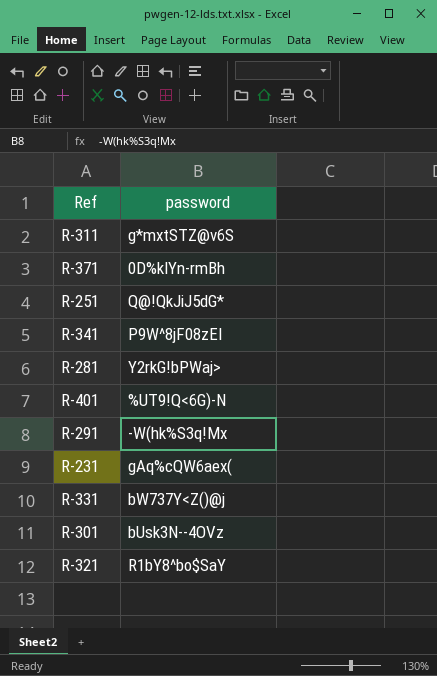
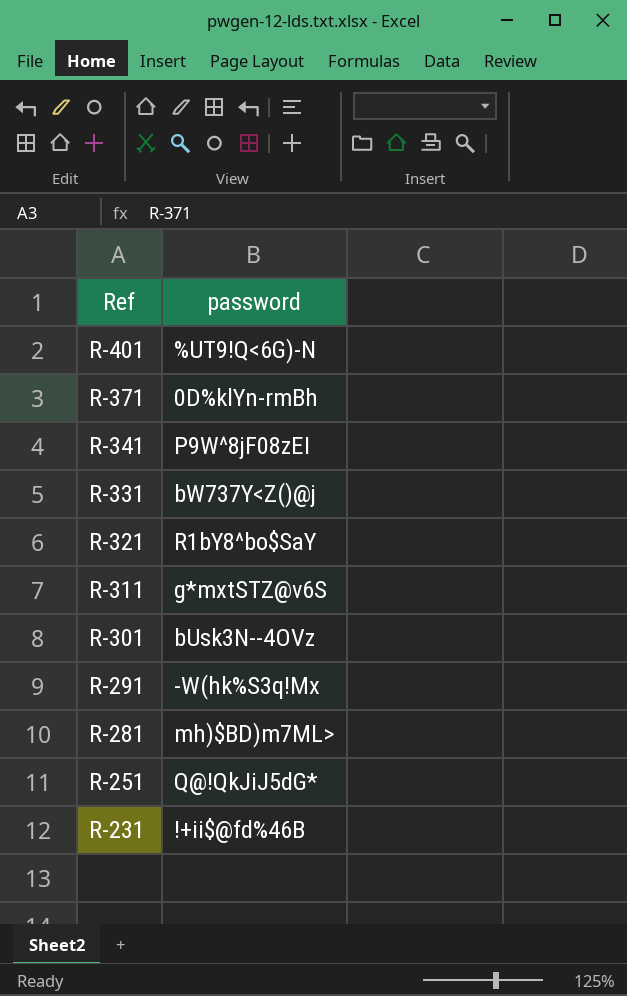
row order: none -> Ref descending
R-281 | password: Y2rkG!bPWaj> -> mh)$BD)m7ML>
R-231 | password: gAq%cQW6aex( -> !+ii$@fd%46B

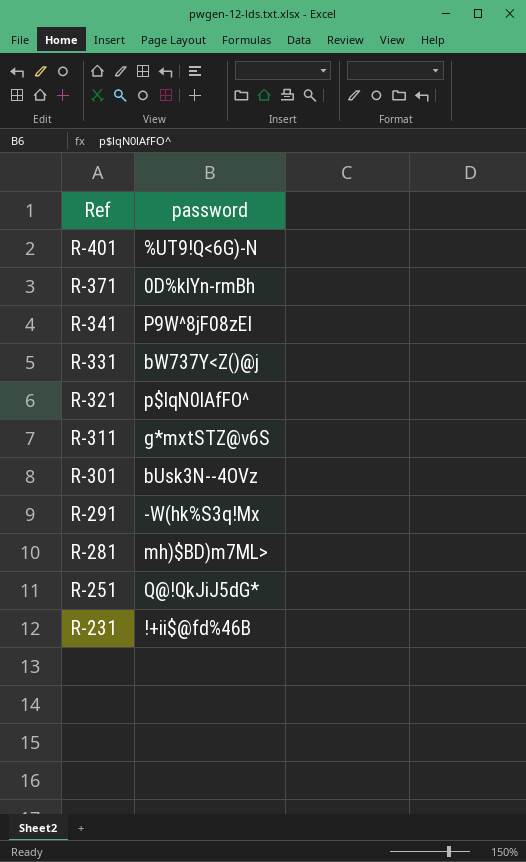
R-321 | password: R1bY8^bo$SaY -> p$lqN0lAfFO^

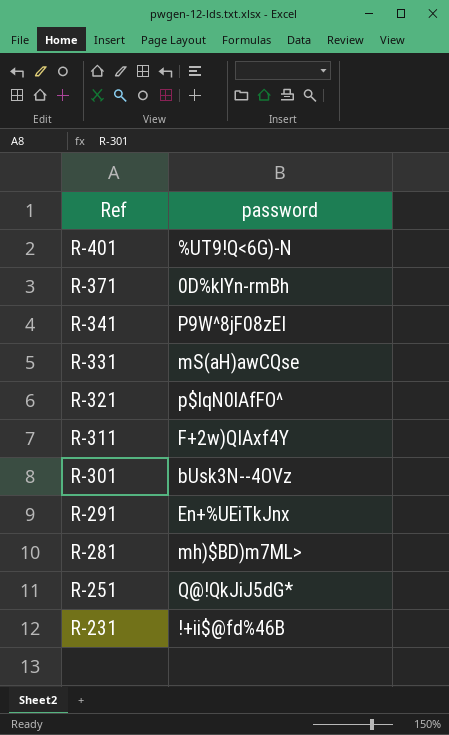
R-331 | password: bW737Y<Z()@j -> mS(aH)awCQse
R-311 | password: g*mxtSTZ@v6S -> F+2w)QIAxf4Y
R-291 | password: -W(hk%S3q!Mx -> En+%UEiTkJnx

